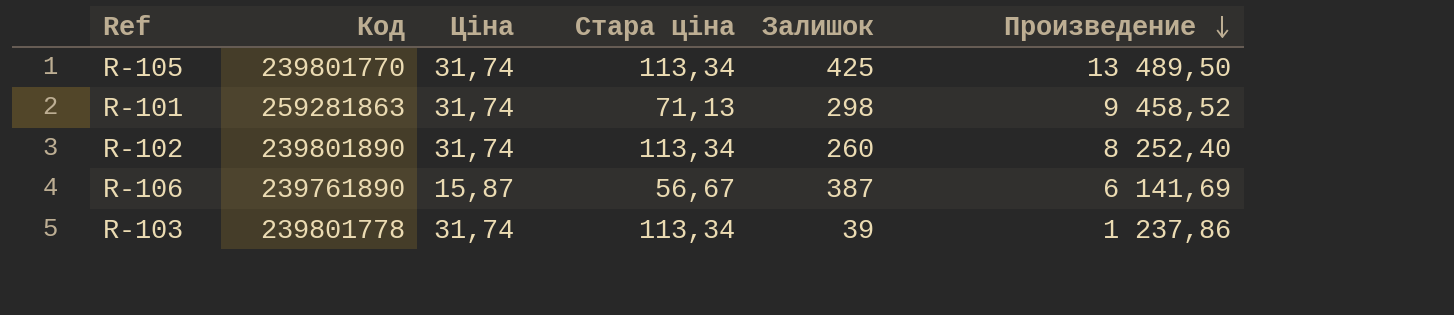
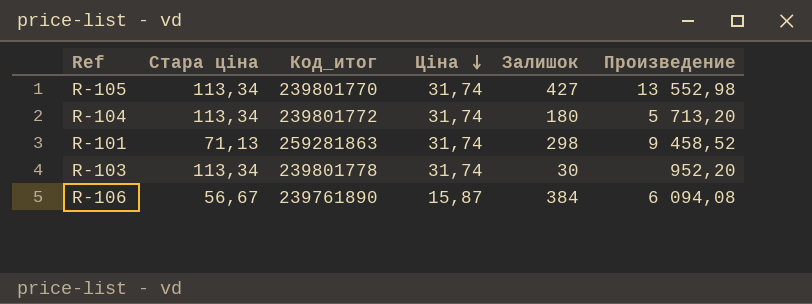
row order: Произведение descending -> Ціна descending
column Стара ціна | position: 4 -> 2
column name: Код -> Код_итог
row R-102: 239801890 | 31,74 | 113,34 | 260 | 8 252,40 -> none
R-105 | Залишок: 425 -> 427
R-105 | Произведение: 13 489,50 -> 13 552,98
row R-104: none -> 113,34 | 239801772 | 31,74 | 180 | 5 713,20
R-103 | Залишок: 39 -> 30
R-103 | Произведение: 1 237,86 -> 952,20
R-106 | Залишок: 387 -> 384
R-106 | Произведение: 6 141,69 -> 6 094,08

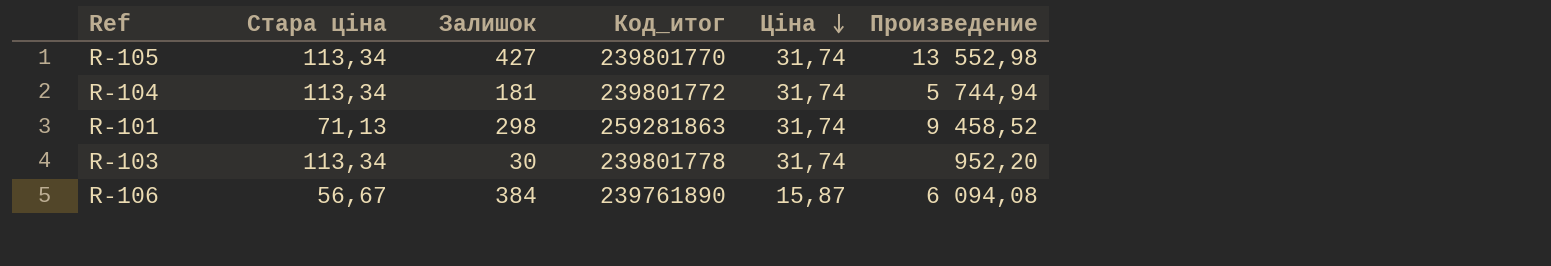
column Залишок | position: 5 -> 3
R-104 | Залишок: 180 -> 181
R-104 | Произведение: 5 713,20 -> 5 744,94

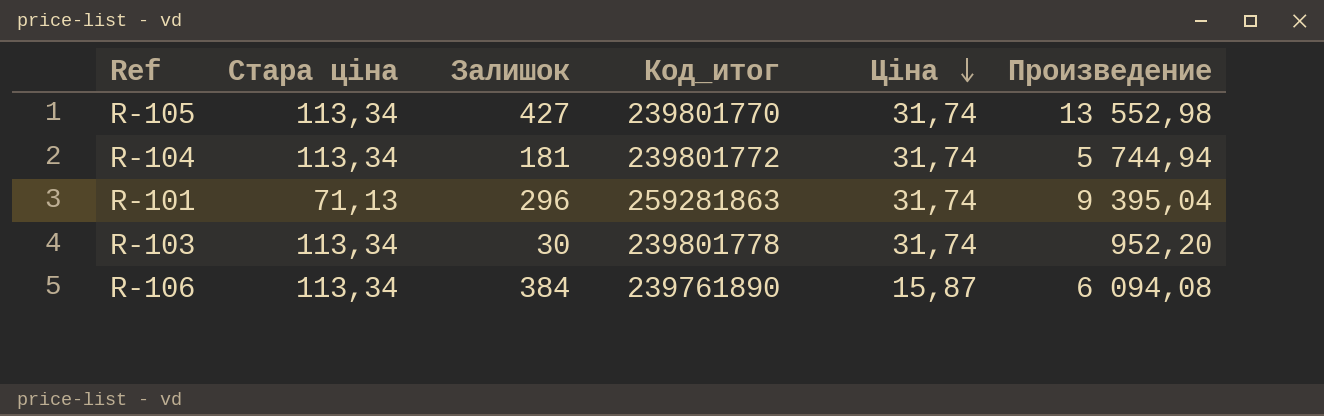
R-101 | Залишок: 298 -> 296
R-101 | Произведение: 9 458,52 -> 9 395,04
R-106 | Стара ціна: 56,67 -> 113,34

